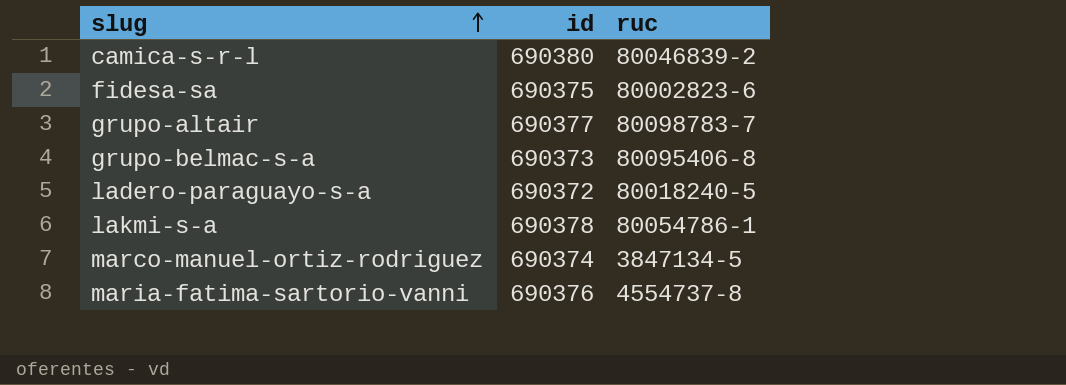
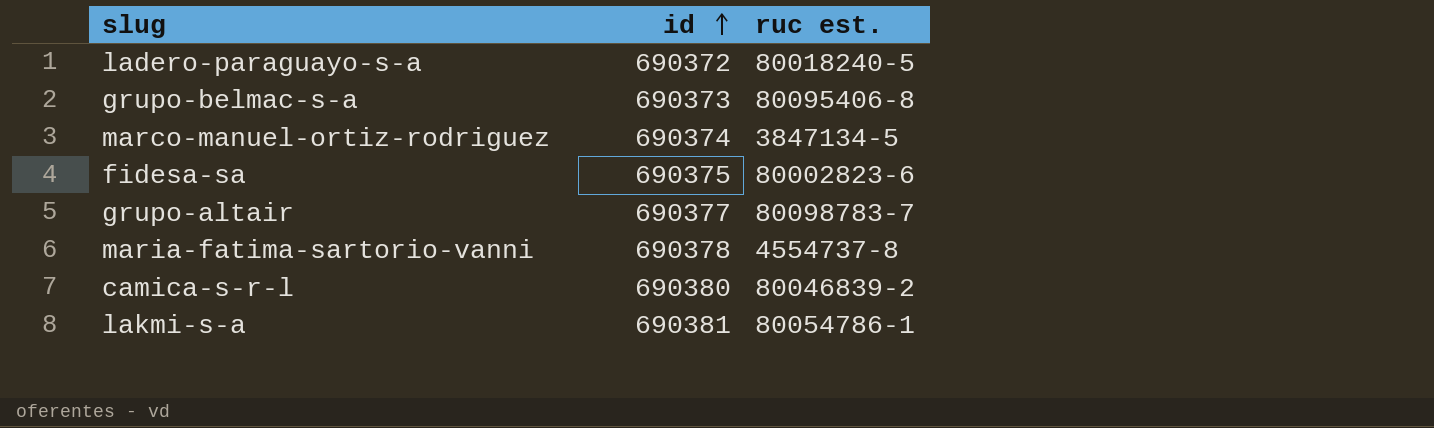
row order: slug ascending -> id ascending
column name: ruc -> ruc est.
maria-fatima-sartorio-vanni | id: 690376 -> 690378
lakmi-s-a | id: 690378 -> 690381

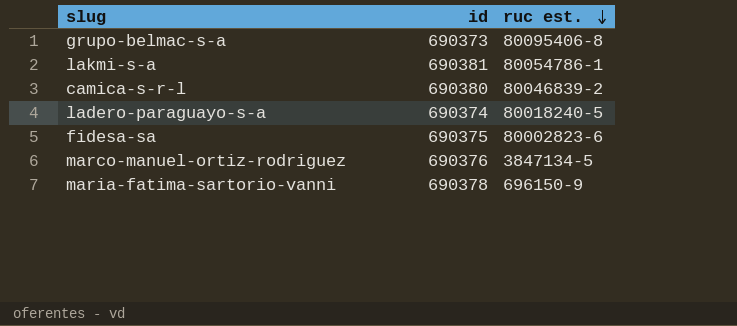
row order: id ascending -> ruc est. descending
row grupo-altair: 690377 | 80098783-7 -> none
ladero-paraguayo-s-a | id: 690372 -> 690374
marco-manuel-ortiz-rodriguez | id: 690374 -> 690376
maria-fatima-sartorio-vanni | ruc est.: 4554737-8 -> 696150-9

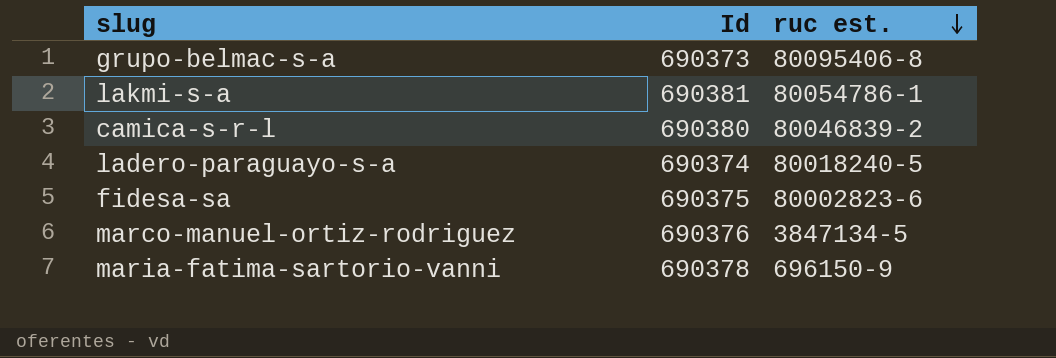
column name: id -> Id

